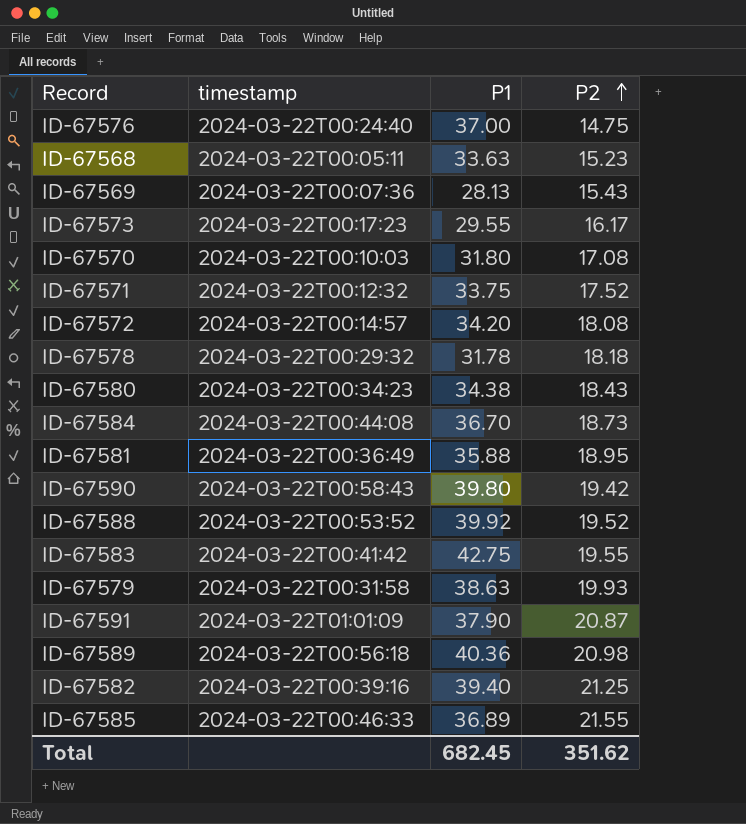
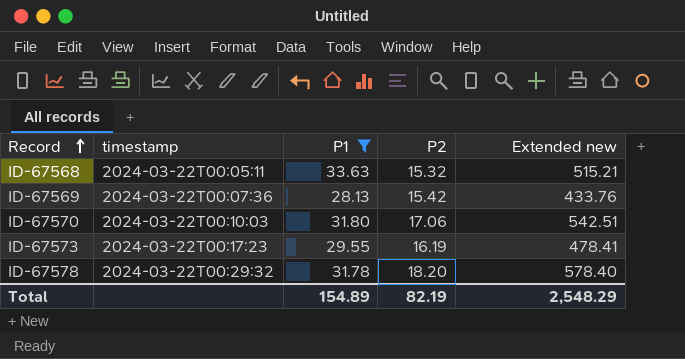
filter: none -> P1 <= 33.63
row order: P2 ascending -> Record ascending
column Extended new | formula: none -> [P1] * [P2]
ID-67568 | P2: 15.23 -> 15.32
ID-67569 | P2: 15.43 -> 15.42
ID-67570 | P2: 17.08 -> 17.06
ID-67573 | P2: 16.17 -> 16.19
ID-67578 | P2: 18.18 -> 18.20
Total | P1: 682.45 -> 154.89
Total | P2: 351.62 -> 82.19

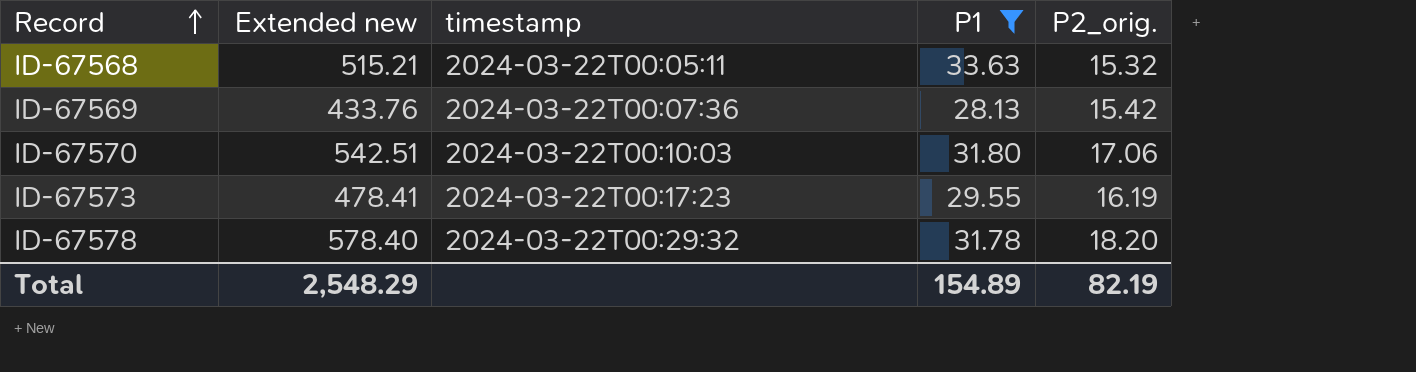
column Extended new | position: 5 -> 2
column name: P2 -> P2_orig.

